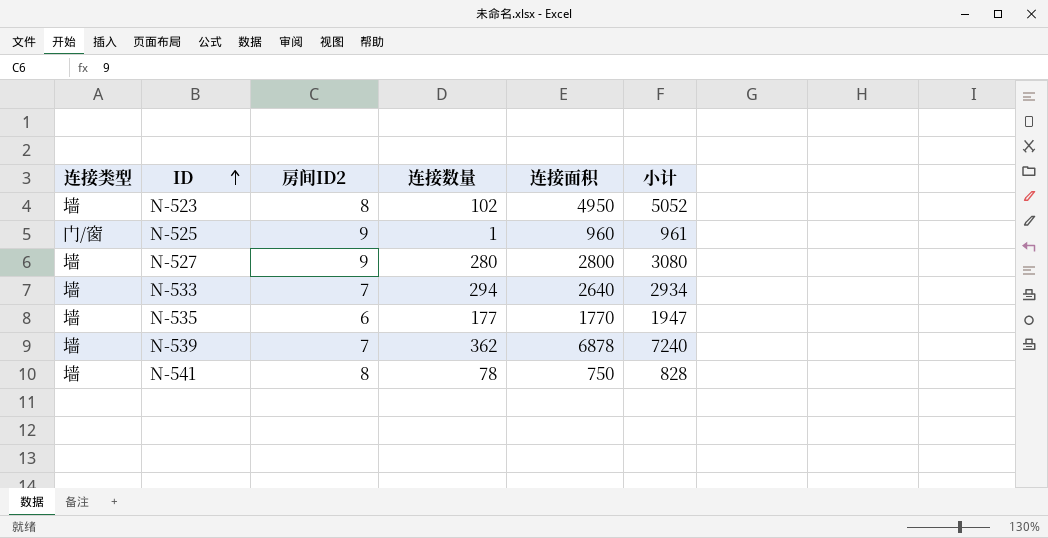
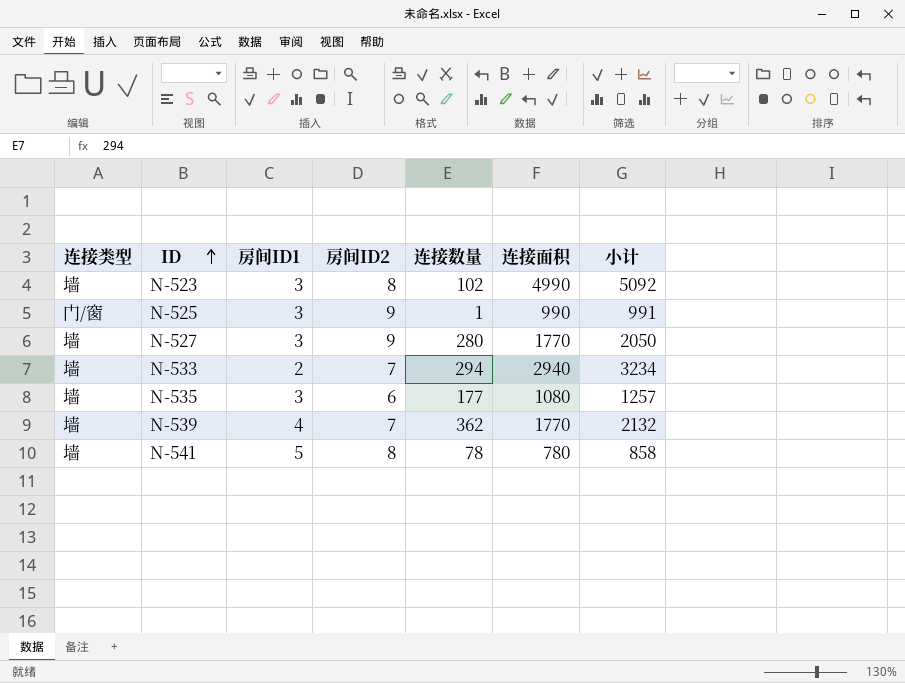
column 房间ID1 | position: none -> 3
N-523 | 连接面积: 4950 -> 4990
N-523 | 小计: 5052 -> 5092
N-525 | 连接面积: 960 -> 990
N-525 | 小计: 961 -> 991
N-527 | 连接面积: 2800 -> 1770
N-527 | 小计: 3080 -> 2050
N-533 | 连接面积: 2640 -> 2940
N-533 | 小计: 2934 -> 3234
N-535 | 连接面积: 1770 -> 1080
N-535 | 小计: 1947 -> 1257
N-539 | 连接面积: 6878 -> 1770
N-539 | 小计: 7240 -> 2132
N-541 | 连接面积: 750 -> 780
N-541 | 小计: 828 -> 858

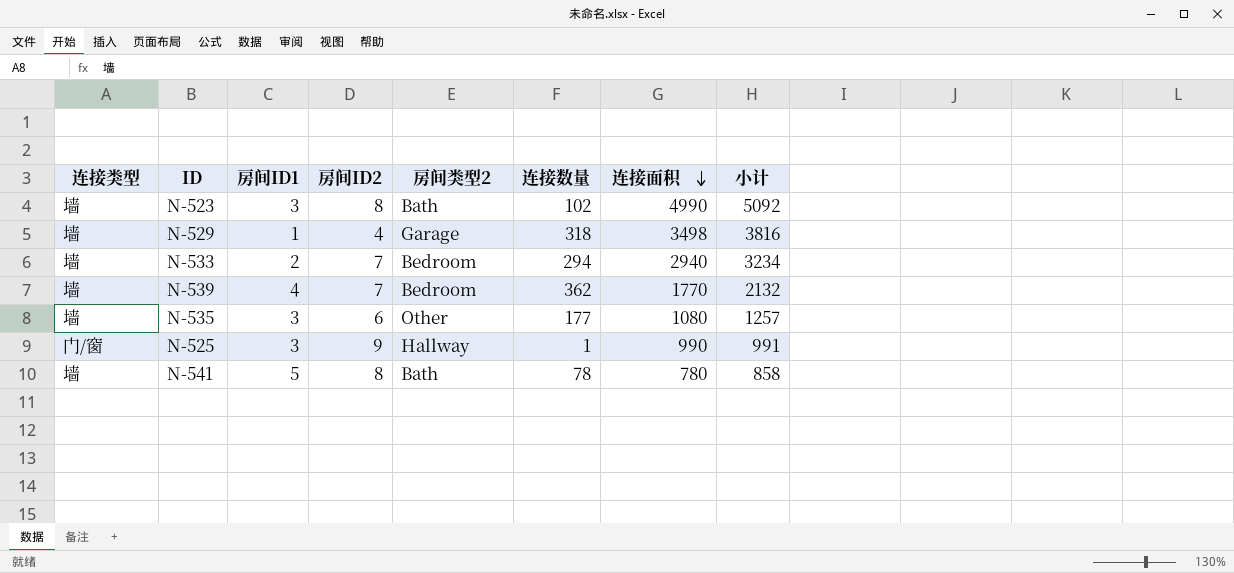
row order: ID ascending -> 连接面积 descending
column 房间类型2 | position: none -> 5
row N-527: 墙 | 3 | 9 | 280 | 1770 | 2050 -> none
row N-529: none -> 墙 | 1 | 4 | Garage | 318 | 3498 | 3816

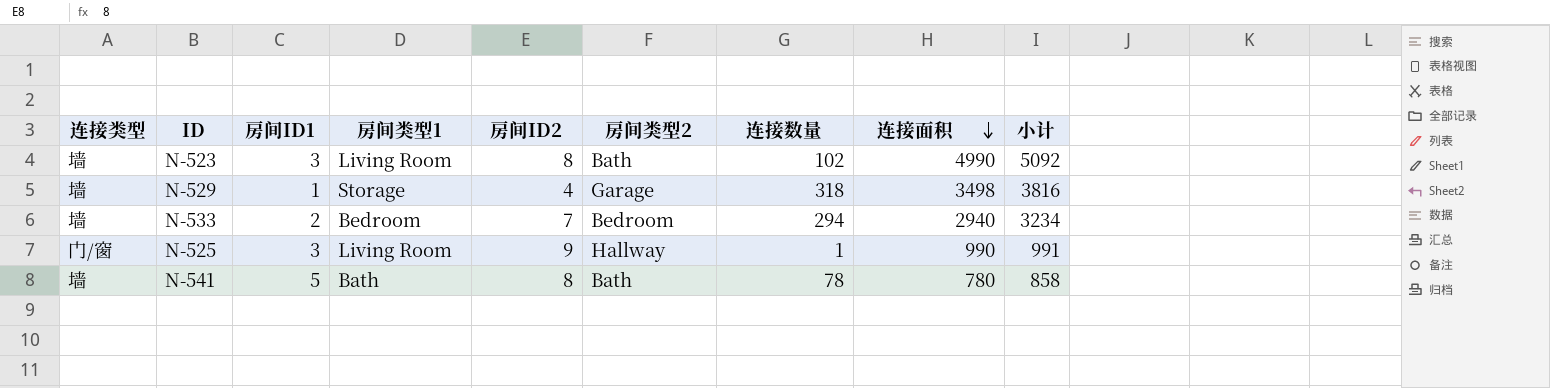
column 房间类型1 | position: none -> 4
row N-539: 墙 | 4 | 7 | Bedroom | 362 | 1770 | 2132 -> none
row N-535: 墙 | 3 | 6 | Other | 177 | 1080 | 1257 -> none

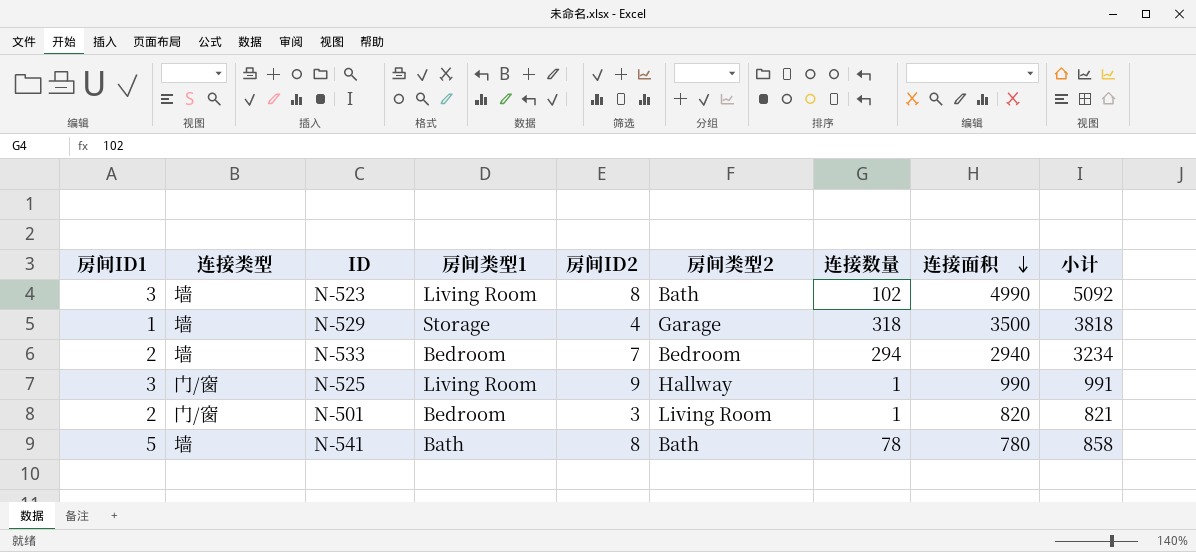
column 房间ID1 | position: 3 -> 1
N-529 | 连接面积: 3498 -> 3500
N-529 | 小计: 3816 -> 3818
row N-501: none -> 2 | 门/窗 | Bedroom | 3 | Living Room | 1 | 820 | 821

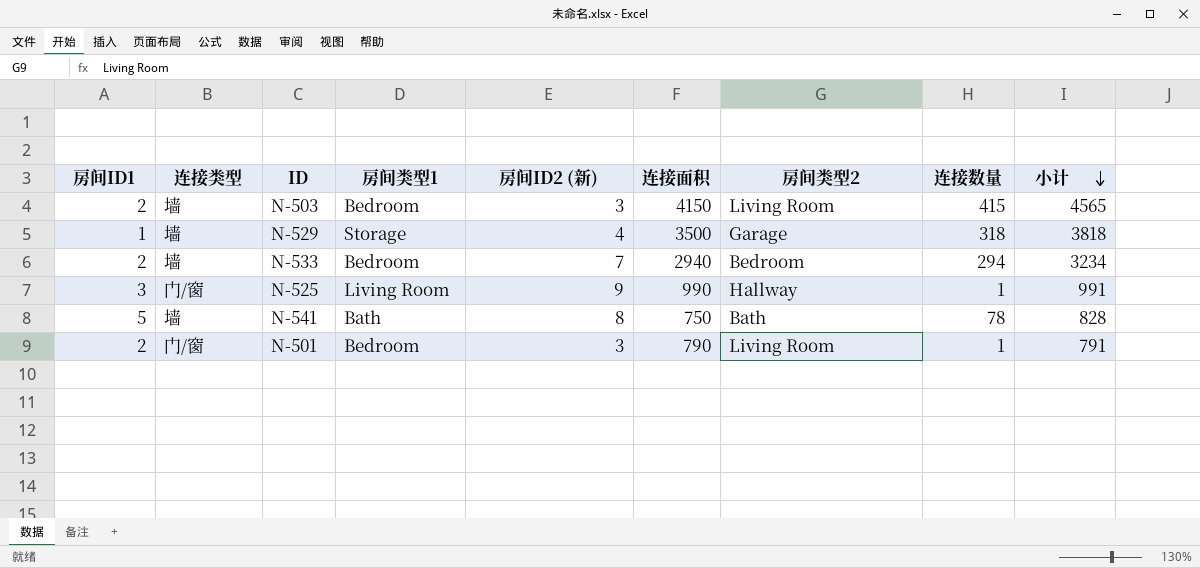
row order: 连接面积 descending -> 小计 descending
column name: 房间ID2 -> 房间ID2 (新)
column 连接面积 | position: 8 -> 6
row N-523: 3 | 墙 | Living Room | 8 | Bath | 102 | 4990 | 5092 -> none
row N-503: none -> 2 | 墙 | Bedroom | 3 | 4150 | Living Room | 415 | 4565
N-541 | 连接面积: 780 -> 750
N-541 | 小计: 858 -> 828
N-501 | 连接面积: 820 -> 790
N-501 | 小计: 821 -> 791

